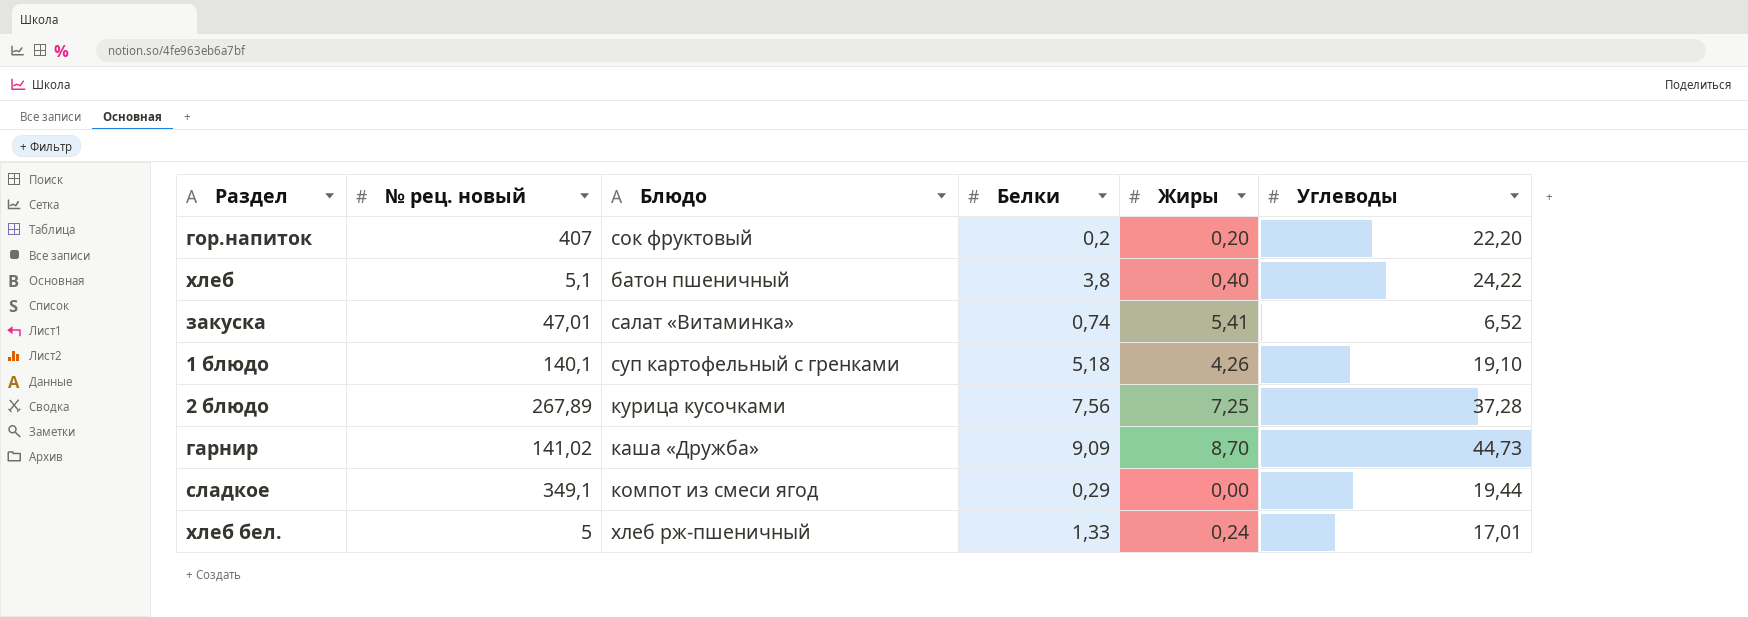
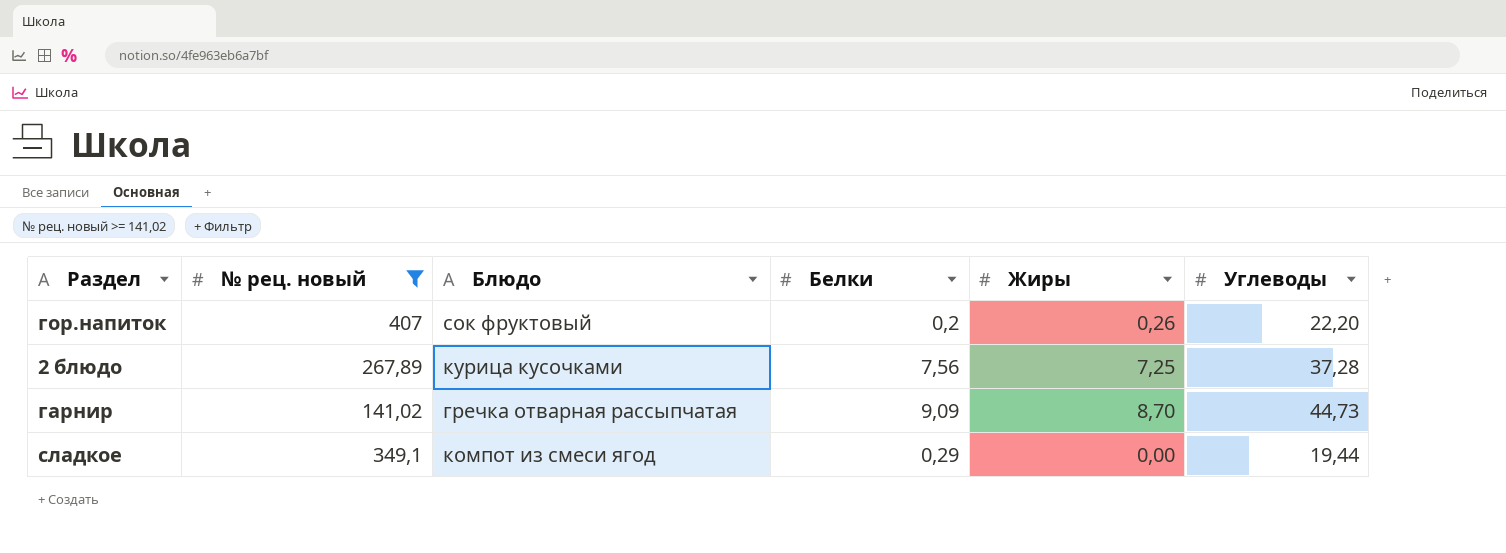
filter: none -> № рец. новый >= 141,02
гор.напиток | Жиры: 0,20 -> 0,26
гарнир | Блюдо: каша «Дружба» -> гречка отварная рассыпчатая

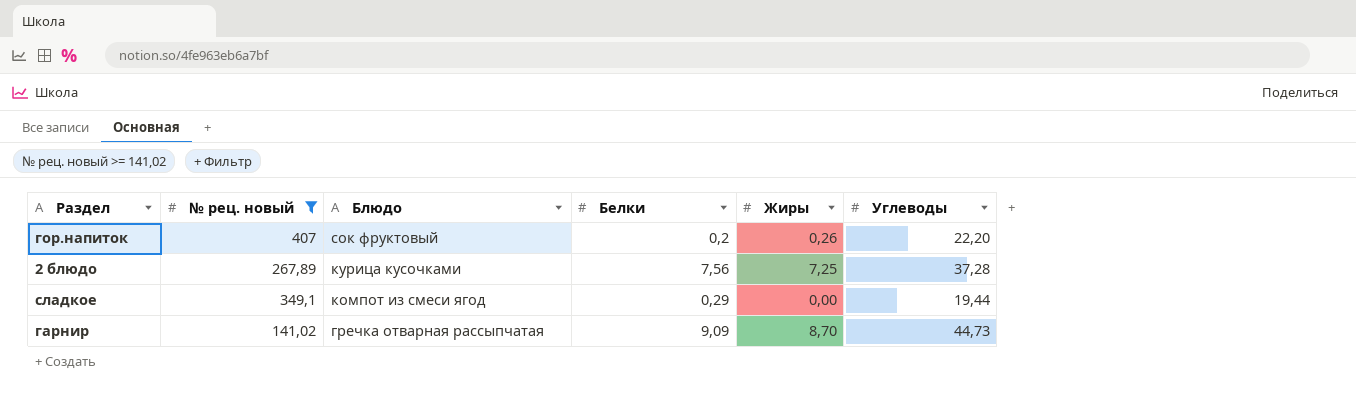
row order: none -> Блюдо descending

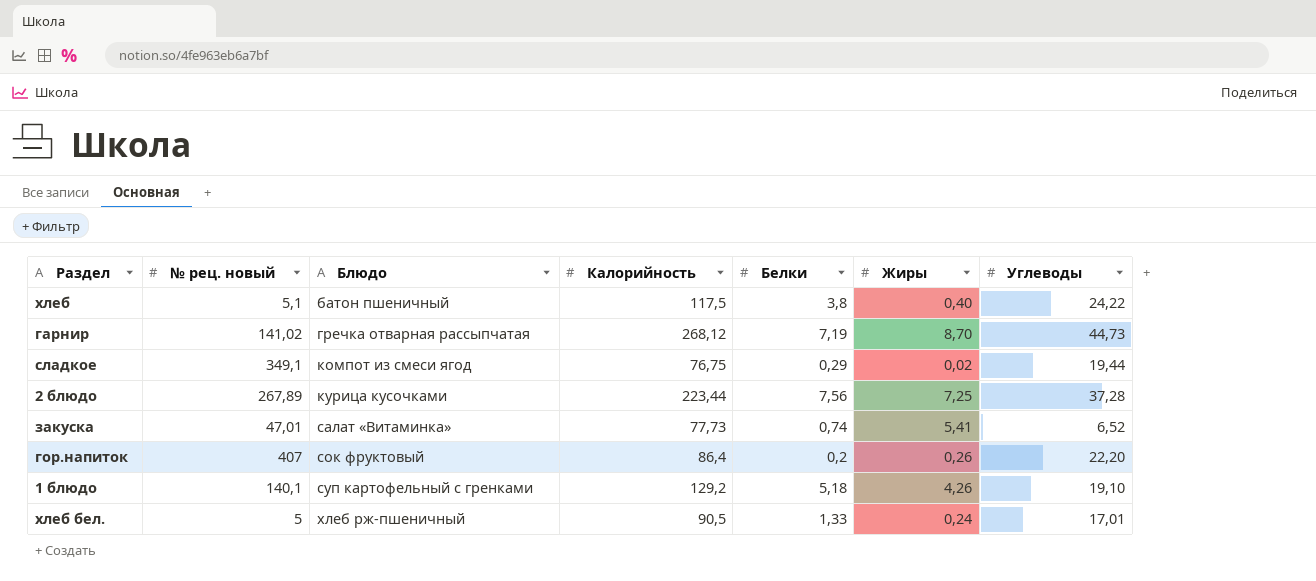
filter: № рец. новый >= 141,02 -> none
row order: Блюдо descending -> Блюдо ascending
column Калорийность | position: none -> 4
гарнир | Белки: 9,09 -> 7,19
сладкое | Жиры: 0,00 -> 0,02

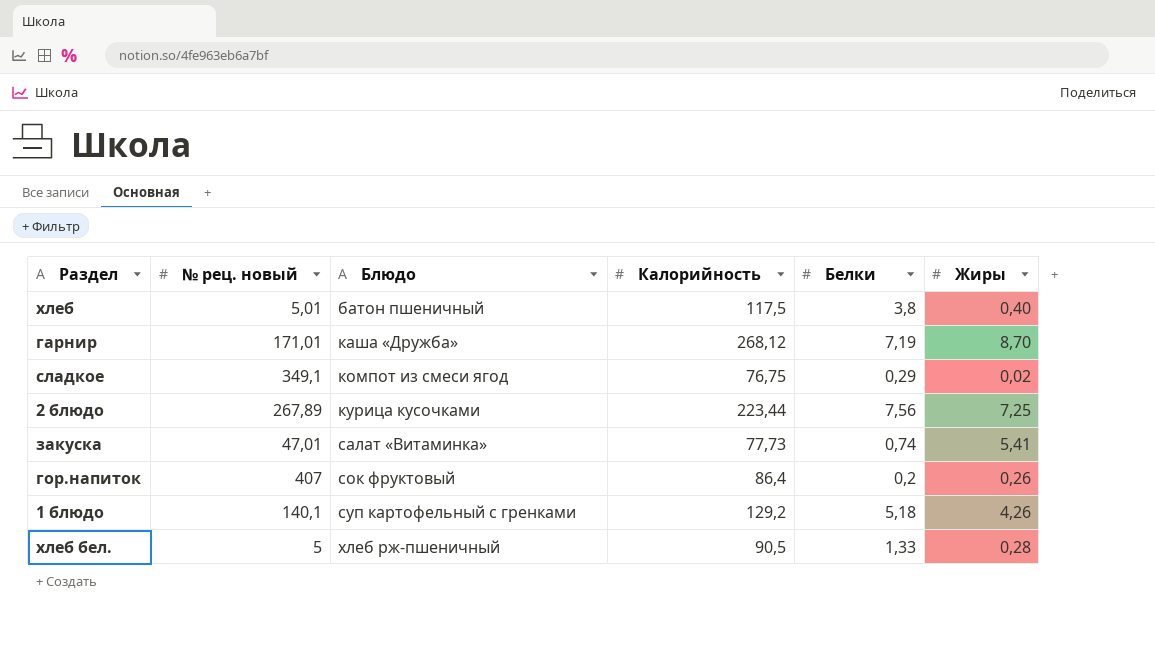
column Углеводы | position: 7 -> none
хлеб | № рец. новый: 5,1 -> 5,01
гарнир | № рец. новый: 141,02 -> 171,01
гарнир | Блюдо: гречка отварная рассыпчатая -> каша «Дружба»
хлеб бел. | Жиры: 0,24 -> 0,28

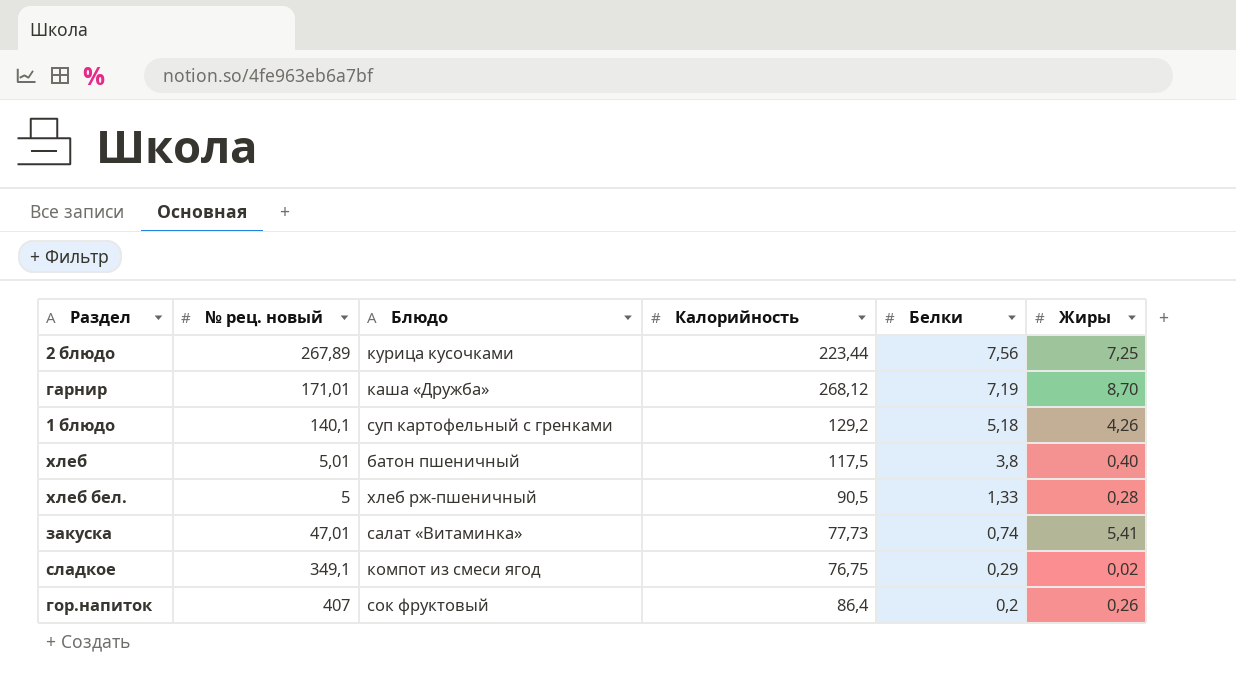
row order: Блюдо ascending -> Белки descending

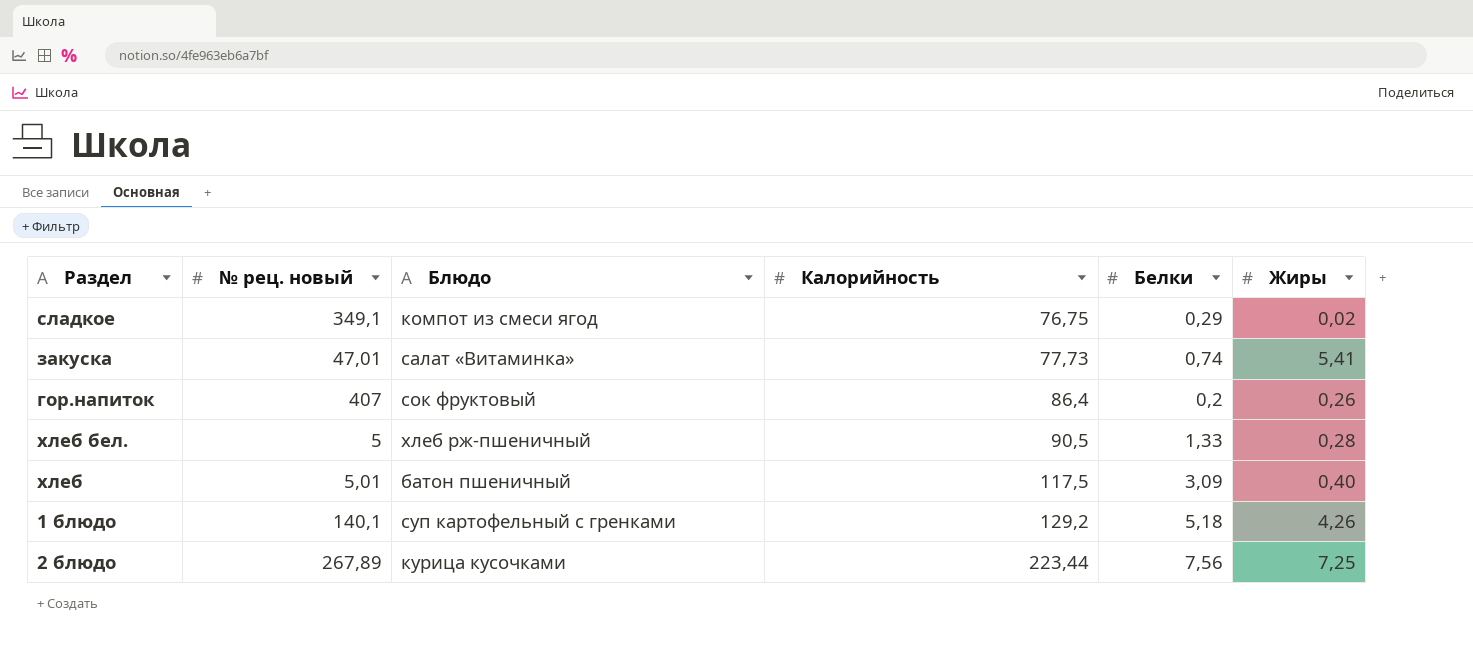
row order: Белки descending -> Калорийность ascending
row гарнир: 171,01 | каша «Дружба» | 268,12 | 7,19 | 8,70 -> none
хлеб | Белки: 3,8 -> 3,09

